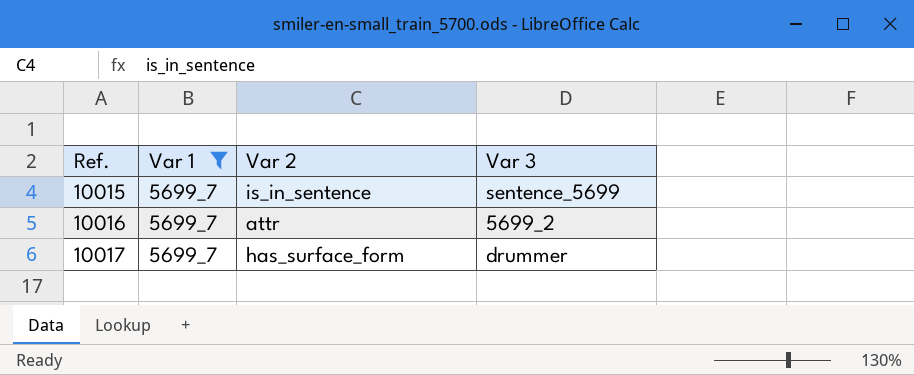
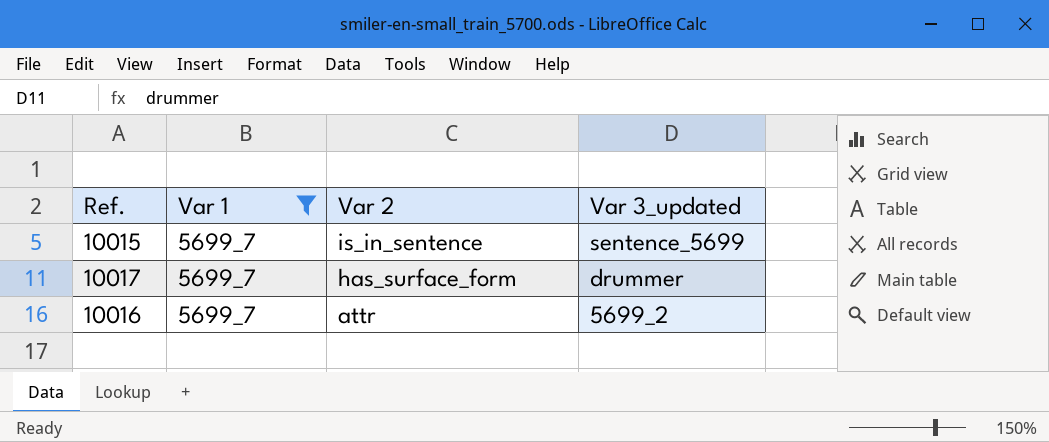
row order: Ref. ascending -> Var 2 descending
column name: Var 3 -> Var 3_updated

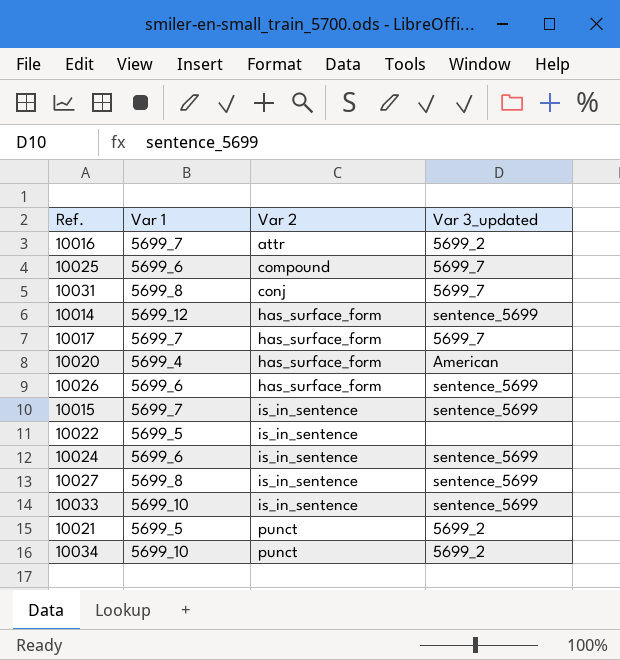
filter: Var 1 = 5699_7 -> none
row order: Var 2 descending -> Var 2 ascending
10017 | Var 3_updated: drummer -> 5699_7

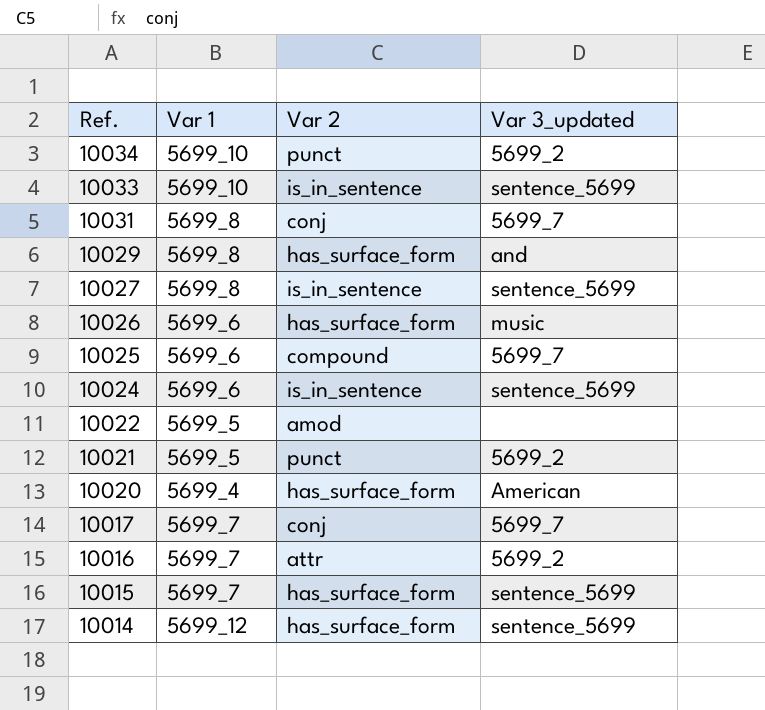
row order: Var 2 ascending -> Ref. descending
row 10029: none -> 5699_8 | has_surface_form | and
10026 | Var 3_updated: sentence_5699 -> music
10022 | Var 2: is_in_sentence -> amod
10017 | Var 2: has_surface_form -> conj
10015 | Var 2: is_in_sentence -> has_surface_form

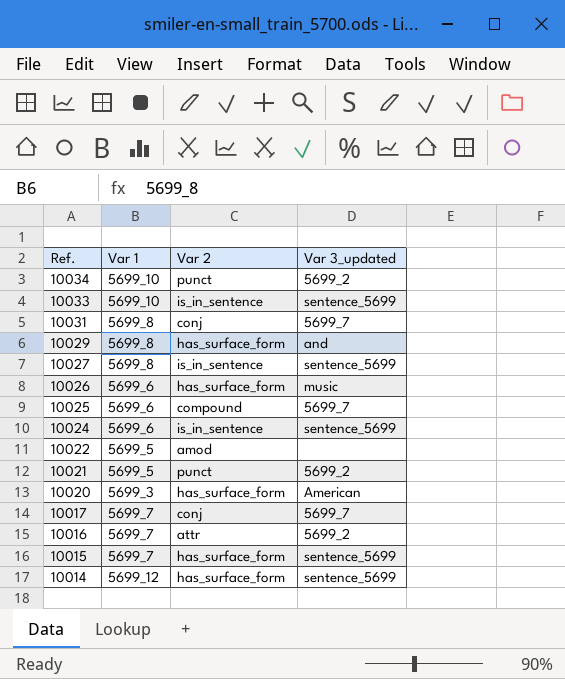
10020 | Var 1: 5699_4 -> 5699_3

